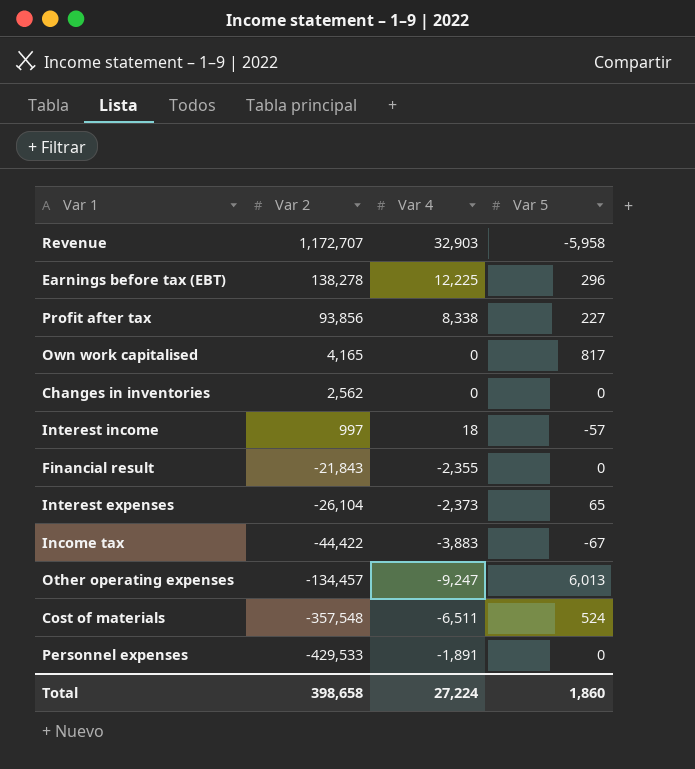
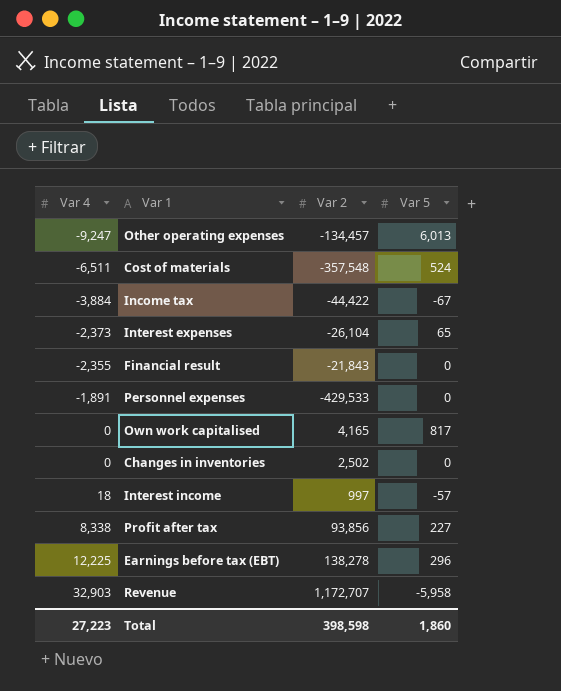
row order: Var 2 descending -> Var 4 ascending
column Var 4 | position: 3 -> 1
Income tax | Var 4: -3,883 -> -3,884
Changes in inventories | Var 2: 2,562 -> 2,502
Total | Var 4: 27,224 -> 27,223
Total | Var 2: 398,658 -> 398,598

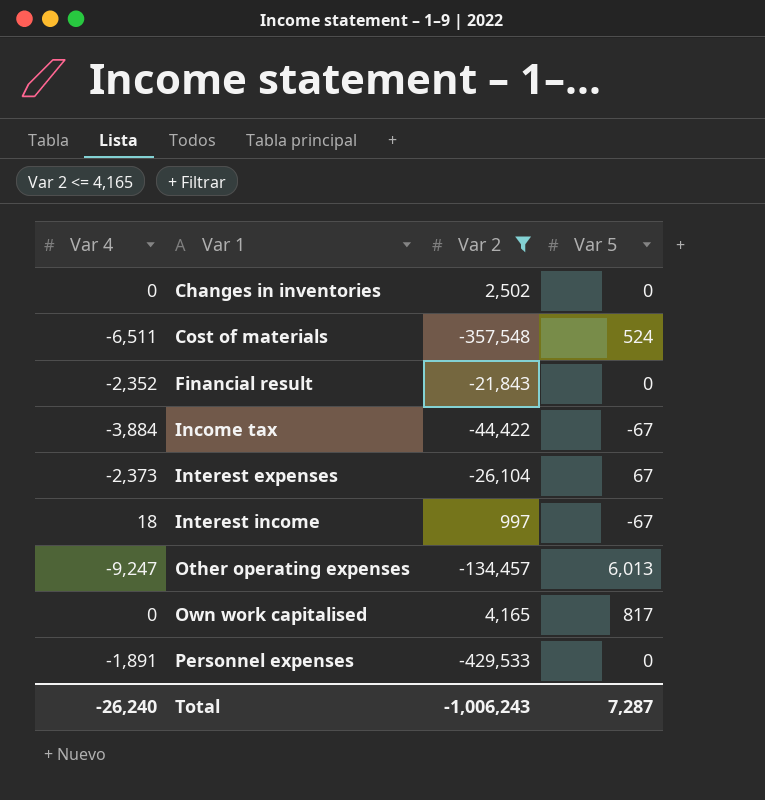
filter: none -> Var 2 <= 4,165
row order: Var 4 ascending -> Var 1 ascending
Financial result | Var 4: -2,355 -> -2,352
Interest expenses | Var 5: 65 -> 67
Interest income | Var 5: -57 -> -67
Total | Var 4: 27,223 -> -26,240
Total | Var 2: 398,598 -> -1,006,243
Total | Var 5: 1,860 -> 7,287

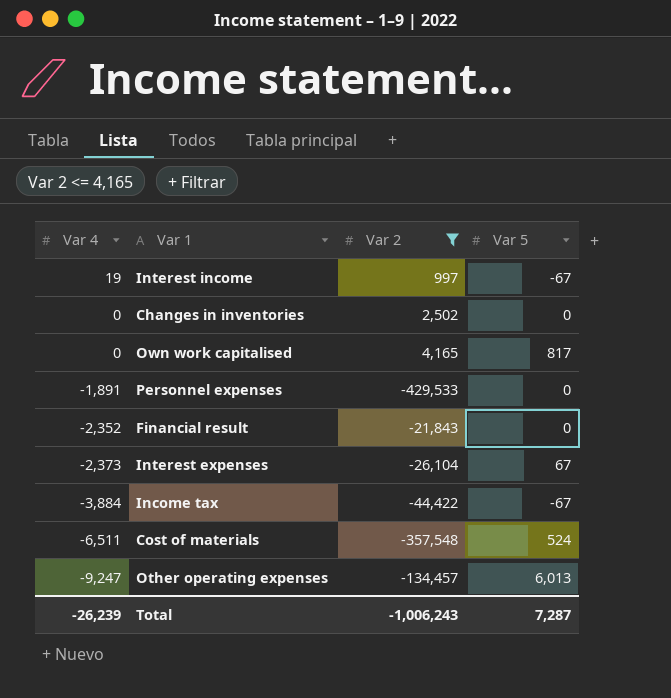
row order: Var 1 ascending -> Var 4 descending
Interest income | Var 4: 18 -> 19
Total | Var 4: -26,240 -> -26,239

